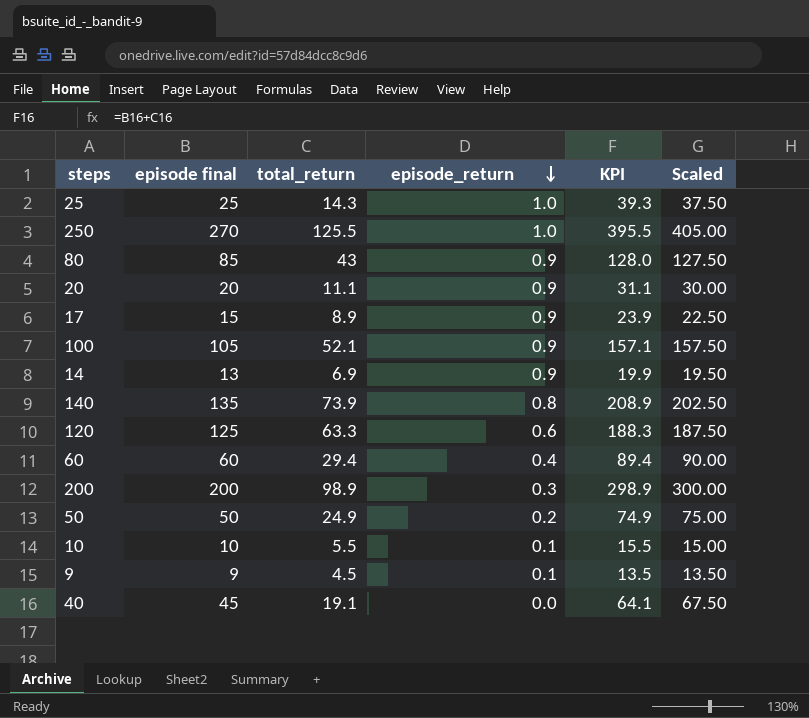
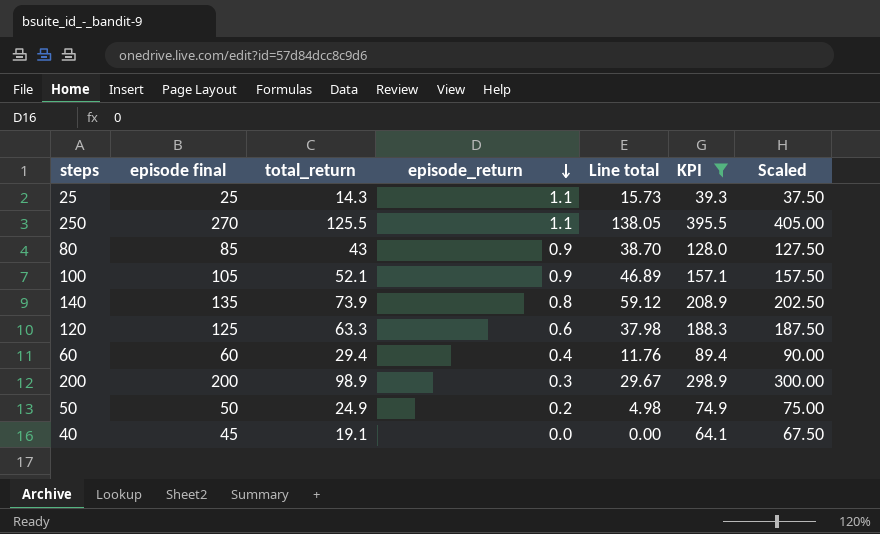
filter: none -> KPI >= 39.3
column Line total | formula: none -> [total_return] * [episode_return]
25 | episode_return: 1.0 -> 1.1
250 | episode_return: 1.0 -> 1.1

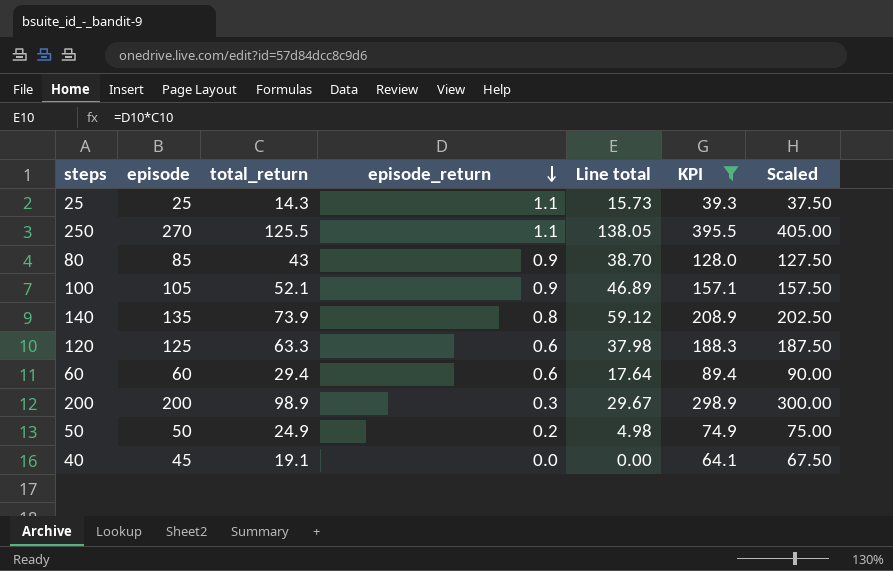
column name: episode final -> episode
60 | episode_return: 0.4 -> 0.6
60 | Line total: 11.76 -> 17.64

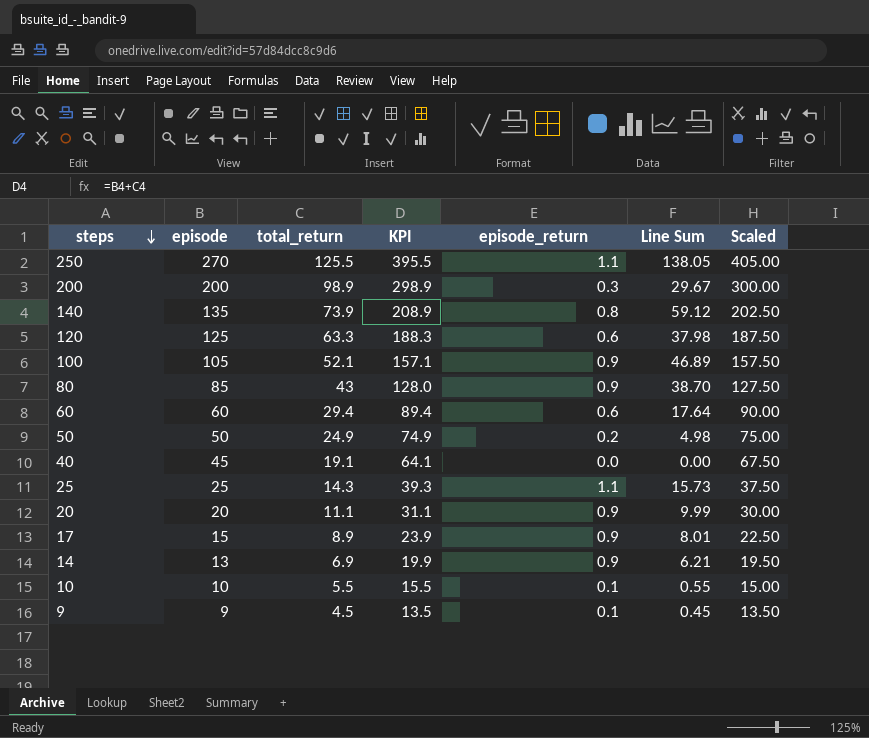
filter: KPI >= 39.3 -> none
row order: episode_return descending -> steps descending
column KPI | position: 6 -> 4
column name: Line total -> Line Sum

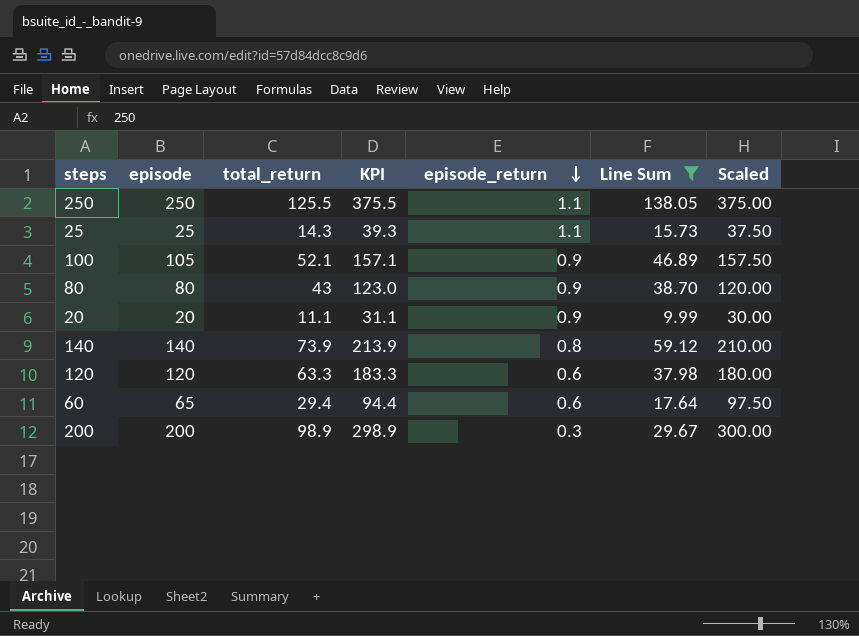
filter: none -> Line Sum >= 9.99
row order: steps descending -> episode_return descending
250 | episode: 270 -> 250
250 | KPI: 395.5 -> 375.5
250 | Scaled: 405.00 -> 375.00
80 | episode: 85 -> 80
80 | KPI: 128.0 -> 123.0
80 | Scaled: 127.50 -> 120.00
140 | episode: 135 -> 140
140 | KPI: 208.9 -> 213.9
140 | Scaled: 202.50 -> 210.00
120 | episode: 125 -> 120
120 | KPI: 188.3 -> 183.3
120 | Scaled: 187.50 -> 180.00
60 | episode: 60 -> 65
60 | KPI: 89.4 -> 94.4
60 | Scaled: 90.00 -> 97.50

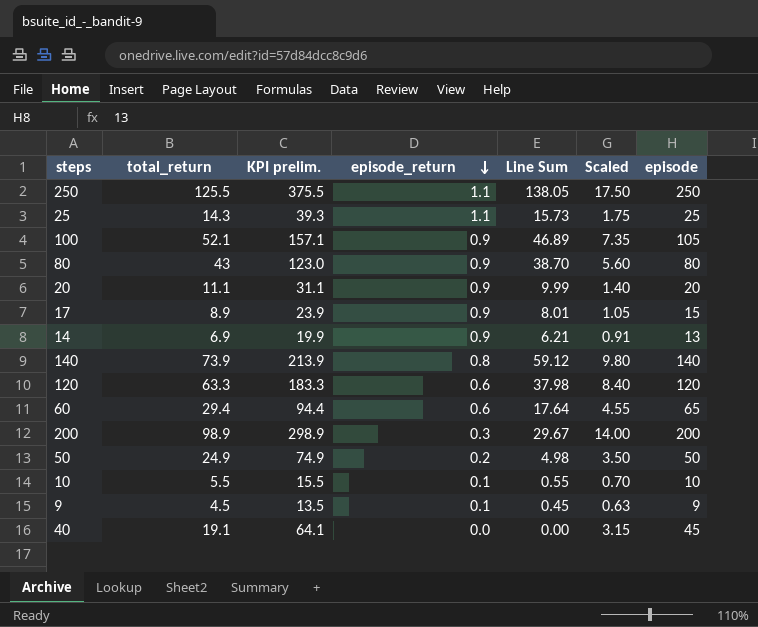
filter: Line Sum >= 9.99 -> none
column name: KPI -> KPI prelim.
column Scaled | formula: [episode] * 1.5 -> [episode] * 0.07
column episode | position: 2 -> 7

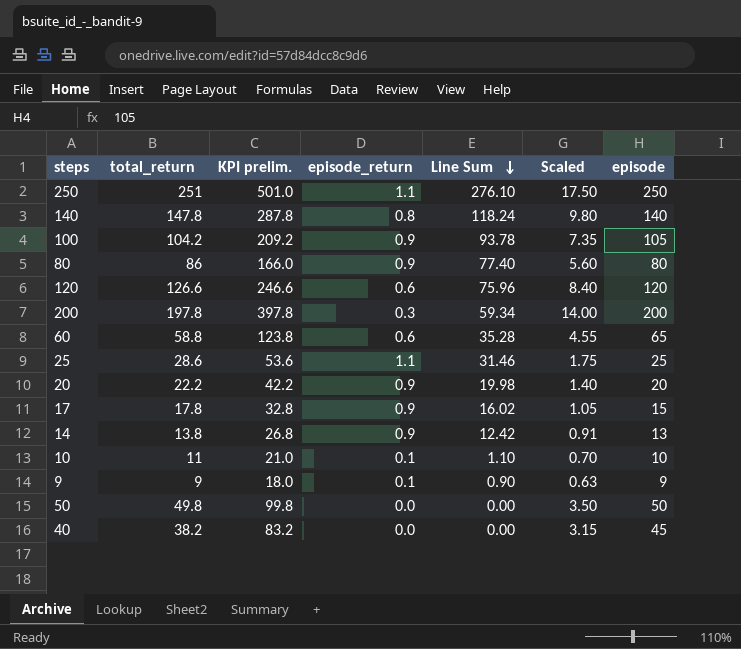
row order: episode_return descending -> Line Sum descending
250 | total_return: 125.5 -> 251
250 | KPI prelim.: 375.5 -> 501.0
250 | Line Sum: 138.05 -> 276.10
140 | total_return: 73.9 -> 147.8
140 | KPI prelim.: 213.9 -> 287.8
140 | Line Sum: 59.12 -> 118.24
100 | total_return: 52.1 -> 104.2
100 | KPI prelim.: 157.1 -> 209.2
100 | Line Sum: 46.89 -> 93.78
80 | total_return: 43 -> 86
80 | KPI prelim.: 123.0 -> 166.0
80 | Line Sum: 38.70 -> 77.40
120 | total_return: 63.3 -> 126.6
120 | KPI prelim.: 183.3 -> 246.6
120 | Line Sum: 37.98 -> 75.96
200 | total_return: 98.9 -> 197.8
200 | KPI prelim.: 298.9 -> 397.8
200 | Line Sum: 29.67 -> 59.34
60 | total_return: 29.4 -> 58.8
60 | KPI prelim.: 94.4 -> 123.8
60 | Line Sum: 17.64 -> 35.28
25 | total_return: 14.3 -> 28.6
25 | KPI prelim.: 39.3 -> 53.6
25 | Line Sum: 15.73 -> 31.46
20 | total_return: 11.1 -> 22.2
20 | KPI prelim.: 31.1 -> 42.2
20 | Line Sum: 9.99 -> 19.98
17 | total_return: 8.9 -> 17.8
17 | KPI prelim.: 23.9 -> 32.8
17 | Line Sum: 8.01 -> 16.02
14 | total_return: 6.9 -> 13.8
14 | KPI prelim.: 19.9 -> 26.8
14 | Line Sum: 6.21 -> 12.42
10 | total_return: 5.5 -> 11
10 | KPI prelim.: 15.5 -> 21.0
10 | Line Sum: 0.55 -> 1.10
9 | total_return: 4.5 -> 9
9 | KPI prelim.: 13.5 -> 18.0
9 | Line Sum: 0.45 -> 0.90
50 | total_return: 24.9 -> 49.8
50 | KPI prelim.: 74.9 -> 99.8
50 | episode_return: 0.2 -> 0.0
50 | Line Sum: 4.98 -> 0.00
40 | total_return: 19.1 -> 38.2
40 | KPI prelim.: 64.1 -> 83.2

